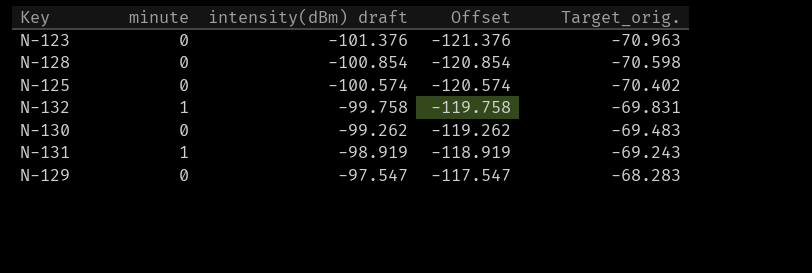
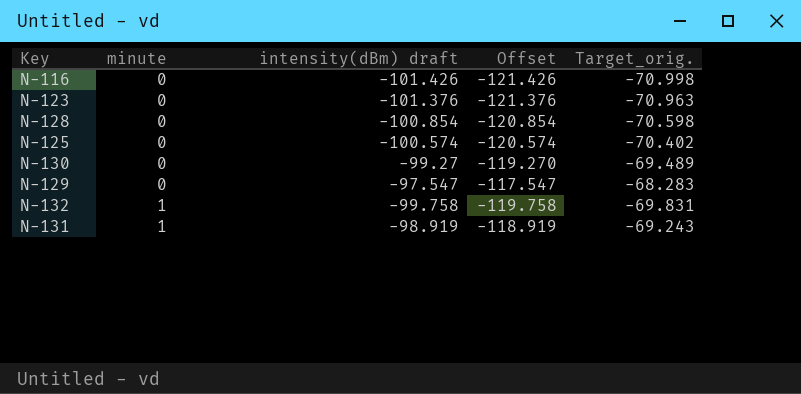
row order: intensity(dBm) draft ascending -> minute ascending
row N-116: none -> 0 | -101.426 | -121.426 | -70.998
N-130 | intensity(dBm) draft: -99.262 -> -99.27
N-130 | Offset: -119.262 -> -119.270
N-130 | Target_orig.: -69.483 -> -69.489

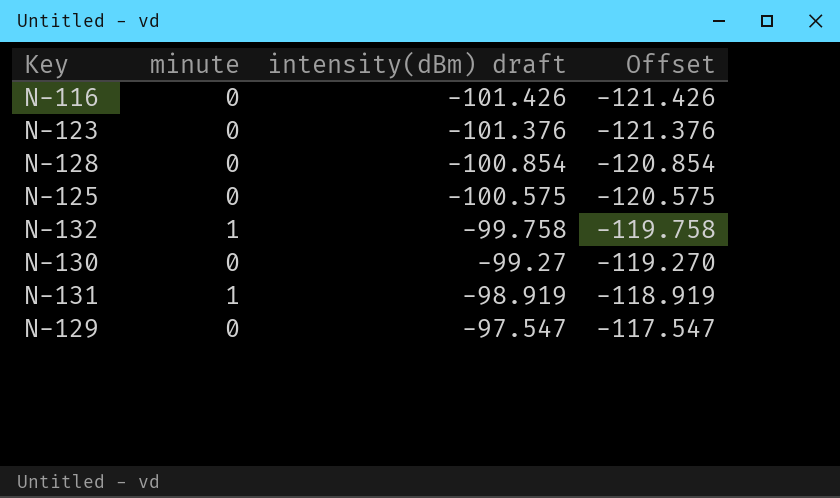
row order: minute ascending -> intensity(dBm) draft ascending
column Target_orig. | formula: [intensity(dBm) draft] * 0.7 -> none
N-125 | intensity(dBm) draft: -100.574 -> -100.575
N-125 | Offset: -120.574 -> -120.575

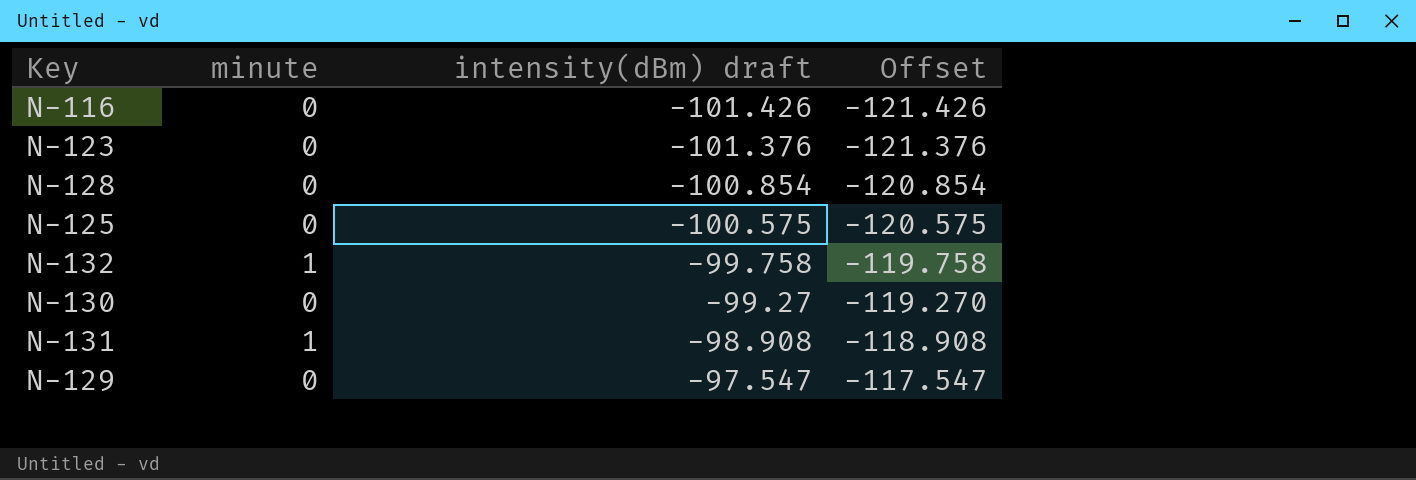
N-131 | intensity(dBm) draft: -98.919 -> -98.908
N-131 | Offset: -118.919 -> -118.908

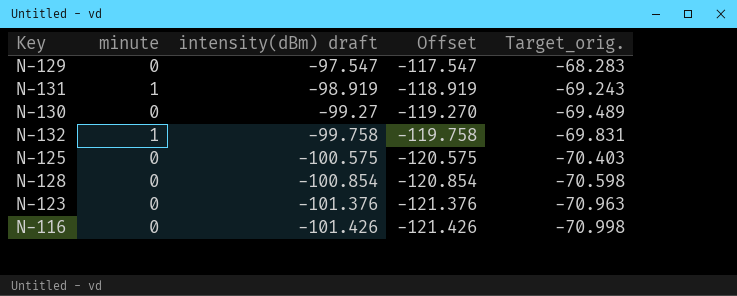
row order: intensity(dBm) draft ascending -> intensity(dBm) draft descending
column Target_orig. | formula: none -> [intensity(dBm) draft] * 0.7
N-131 | intensity(dBm) draft: -98.908 -> -98.919
N-131 | Offset: -118.908 -> -118.919

